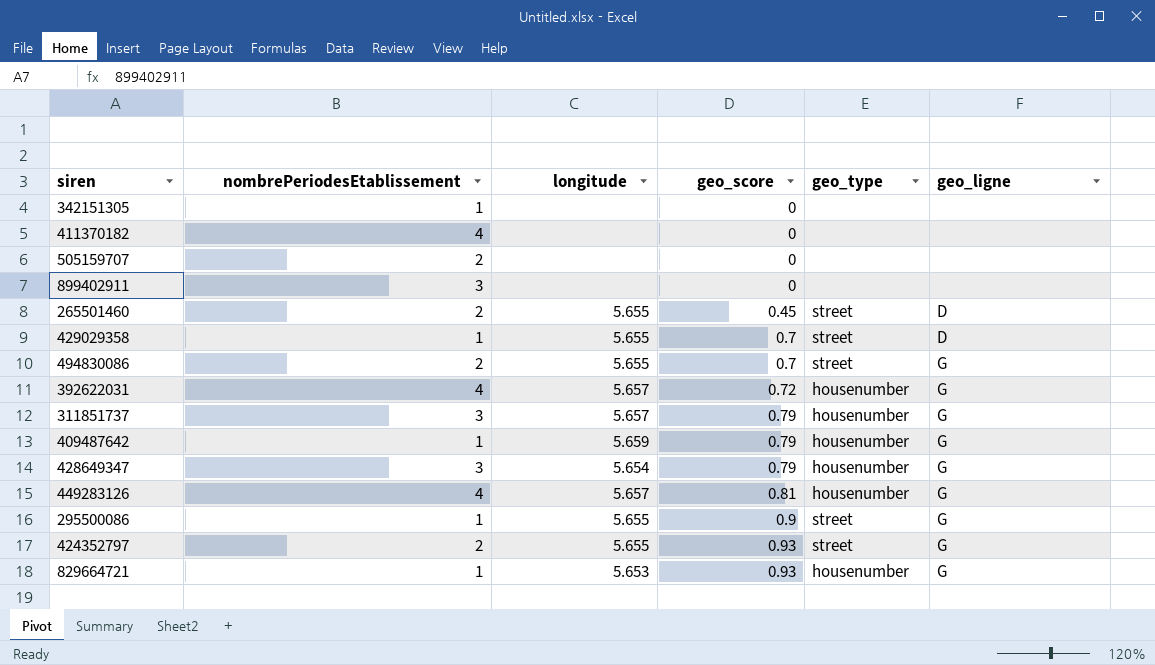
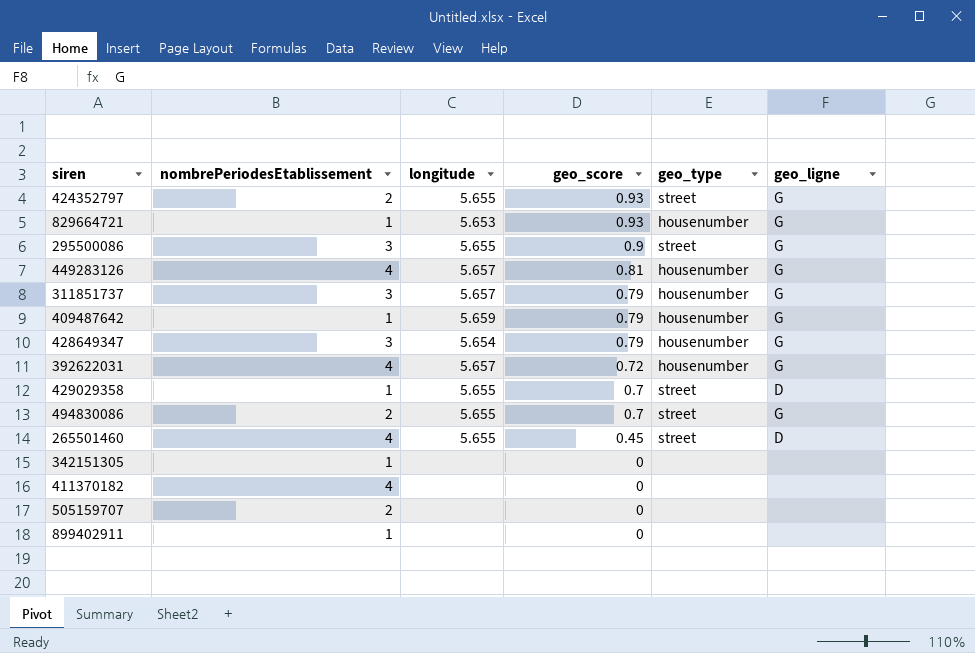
row order: geo_score ascending -> geo_score descending
295500086 | nombrePeriodesEtablissement: 1 -> 3
265501460 | nombrePeriodesEtablissement: 2 -> 4
899402911 | nombrePeriodesEtablissement: 3 -> 1

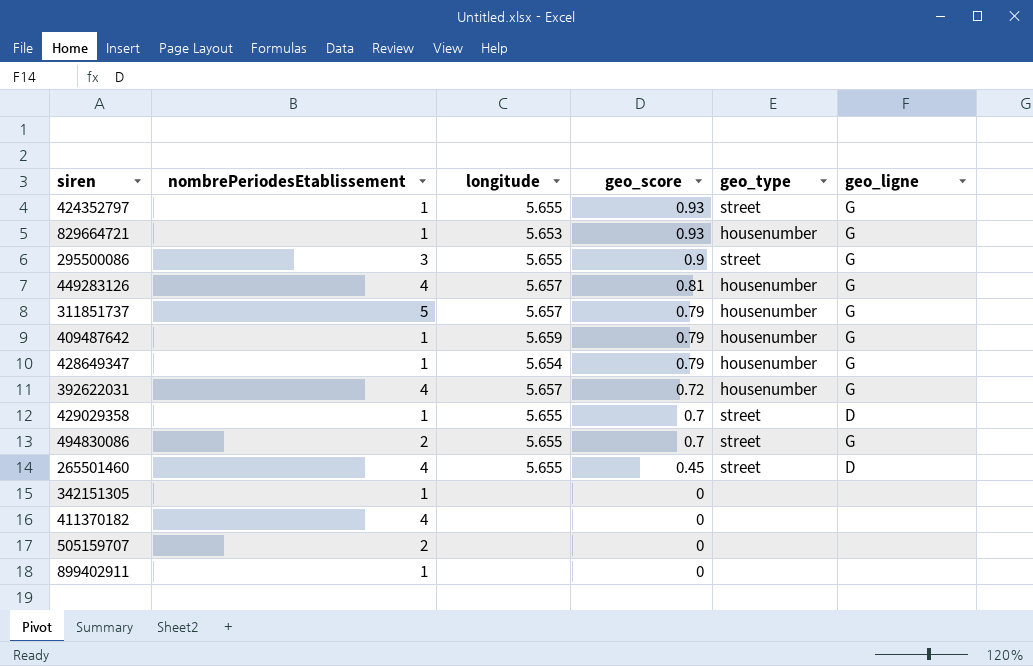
424352797 | nombrePeriodesEtablissement: 2 -> 1
311851737 | nombrePeriodesEtablissement: 3 -> 5
428649347 | nombrePeriodesEtablissement: 3 -> 1

